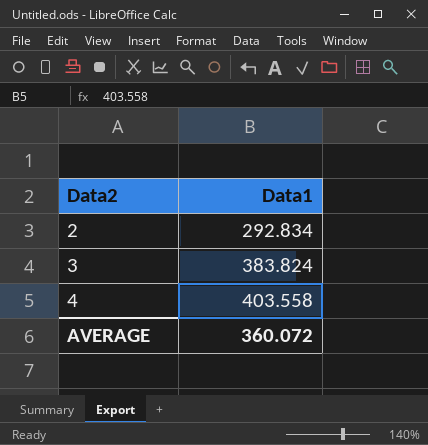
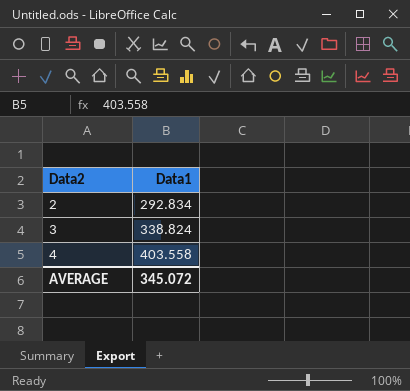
3 | Data1: 383.824 -> 338.824
AVERAGE | Data1: 360.072 -> 345.072

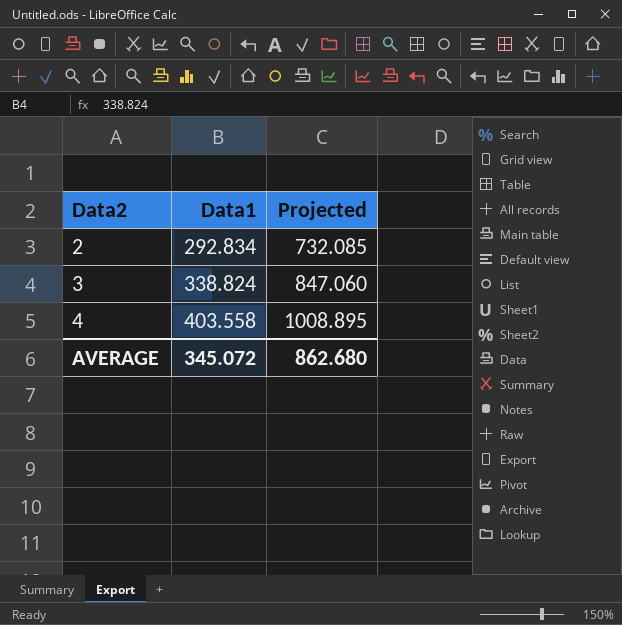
column Projected | formula: none -> [Data1] * 2.5

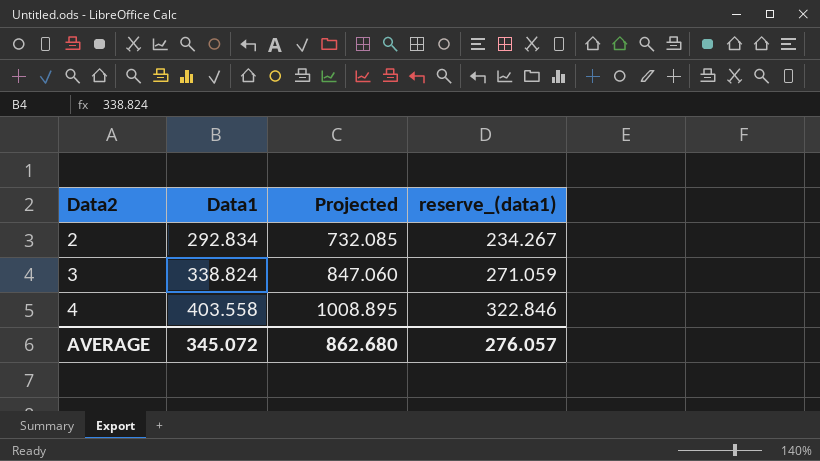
column reserve_(data1) | formula: none -> [Data1] * 0.8

